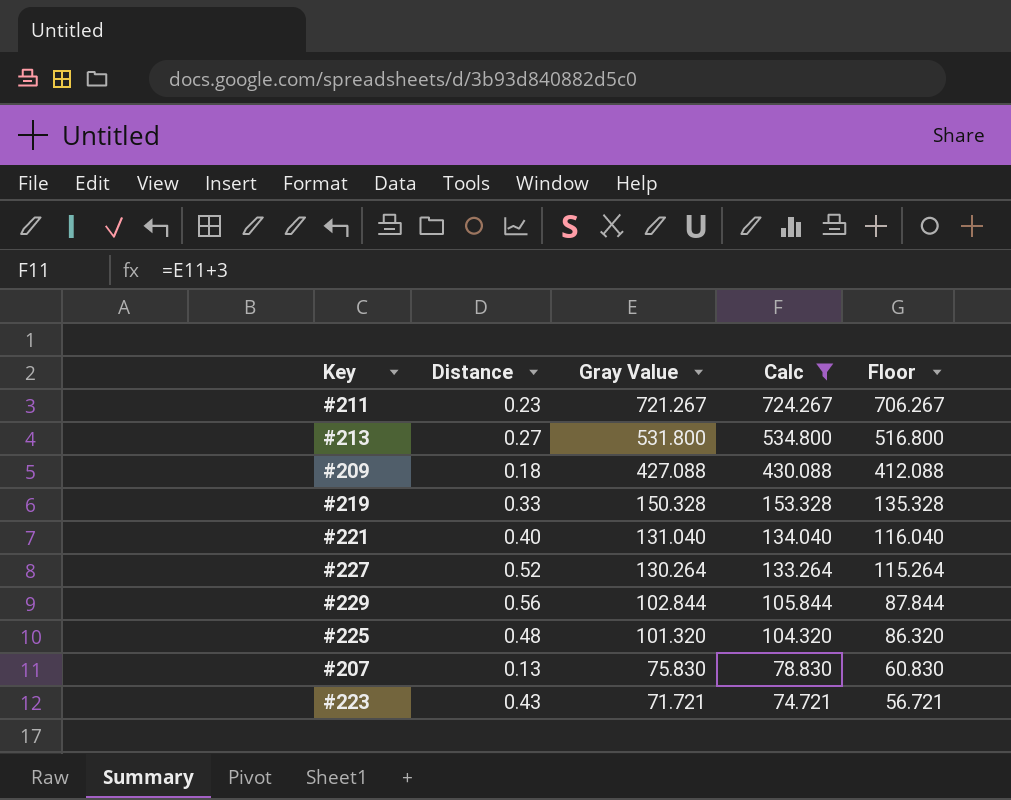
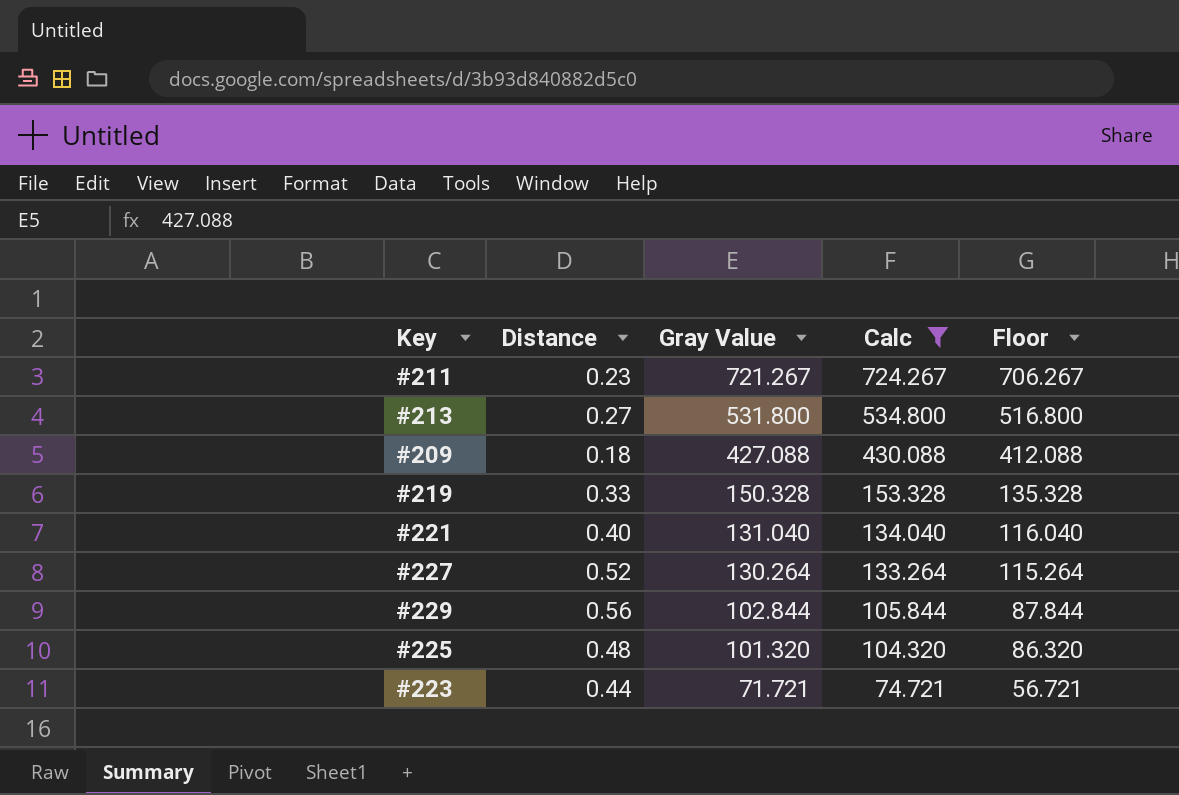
row #207: 0.13 | 75.830 | 78.830 | 60.830 -> none
#223 | Distance: 0.43 -> 0.44

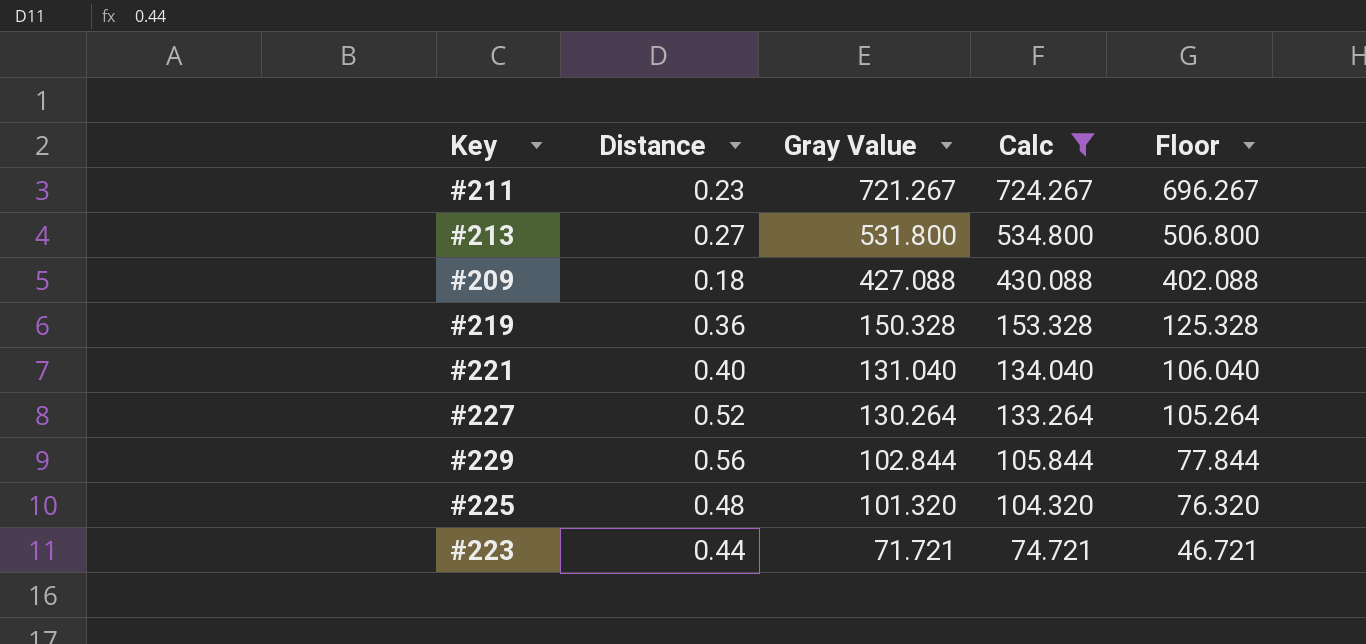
column Floor | formula: [Gray Value] - 15 -> [Gray Value] - 25
#219 | Distance: 0.33 -> 0.36

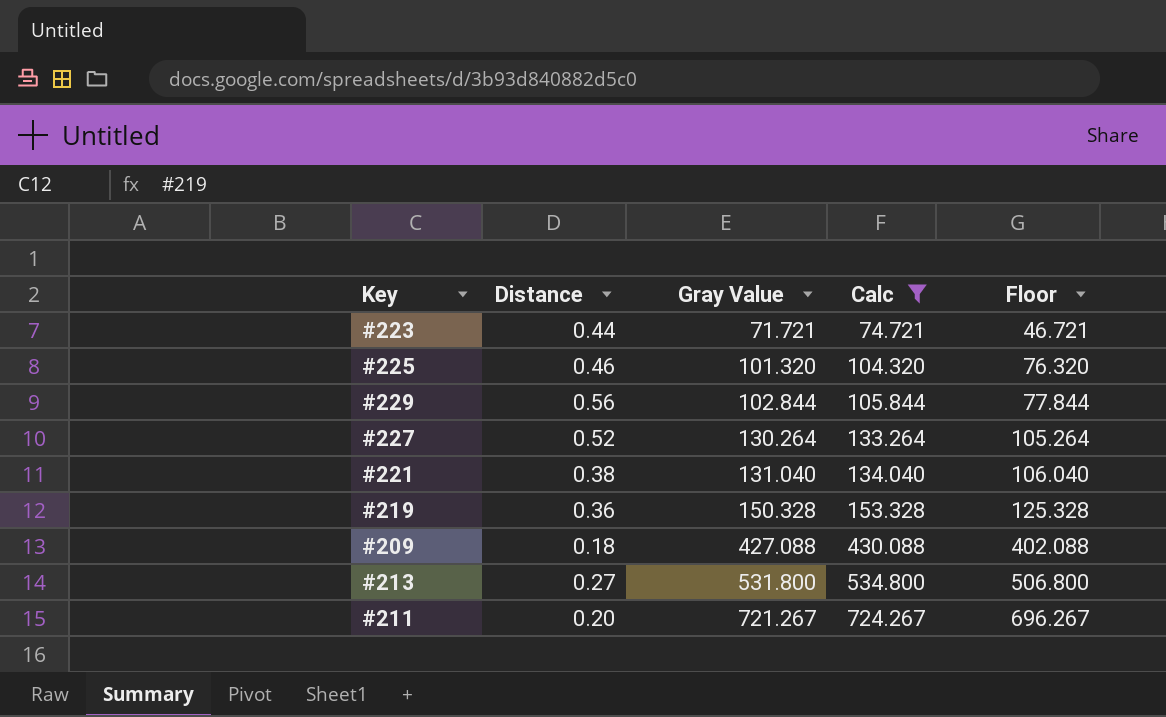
row order: Gray Value descending -> Gray Value ascending
#225 | Distance: 0.48 -> 0.46
#221 | Distance: 0.40 -> 0.38
#211 | Distance: 0.23 -> 0.20

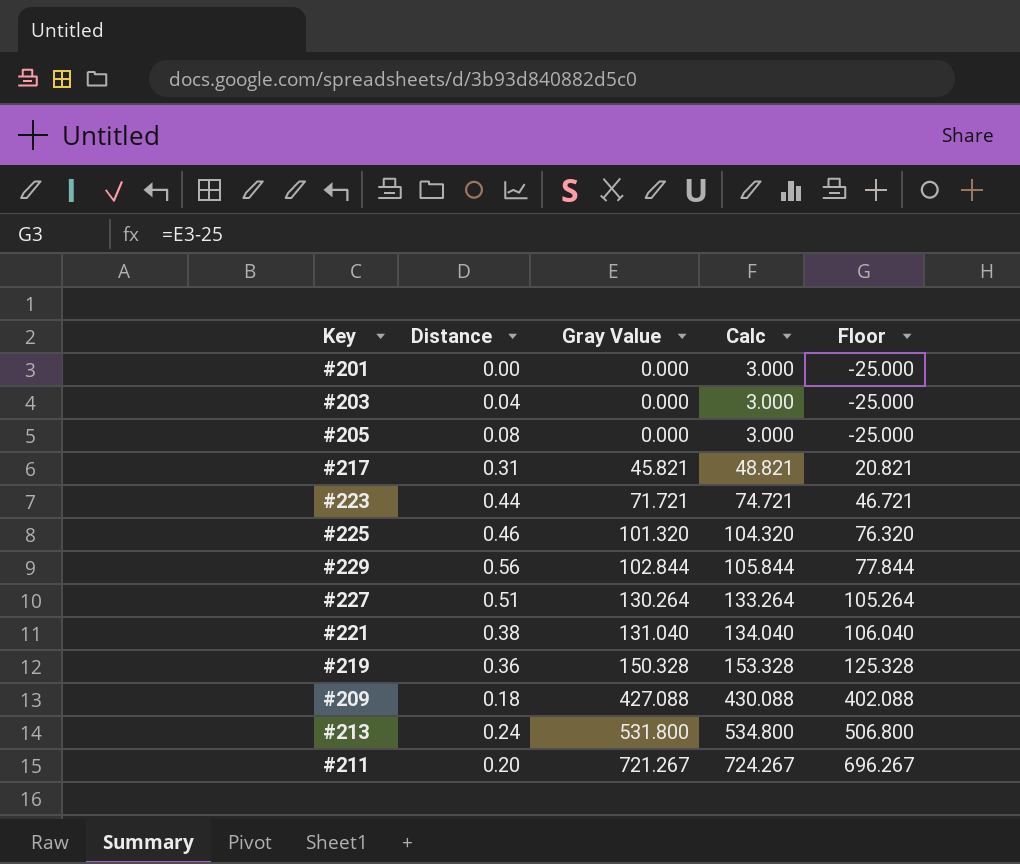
filter: Calc >= 74.721 -> none
#227 | Distance: 0.52 -> 0.51
#213 | Distance: 0.27 -> 0.24

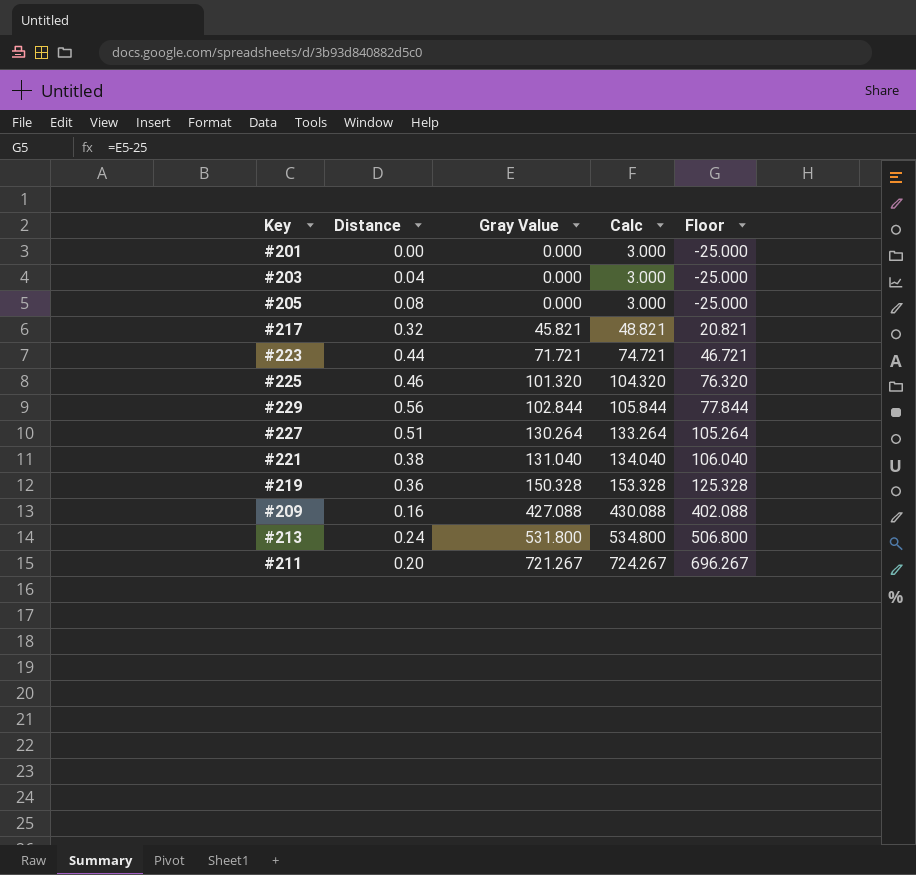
#217 | Distance: 0.31 -> 0.32
#209 | Distance: 0.18 -> 0.16

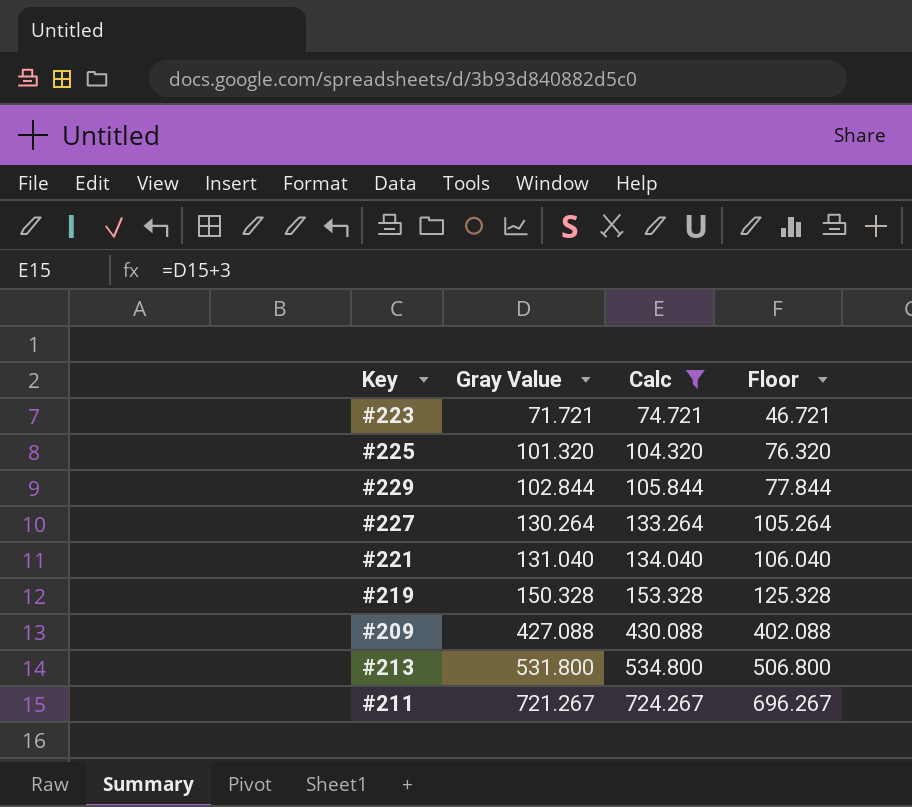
filter: none -> Calc >= 74.721
column Distance | position: 2 -> none

